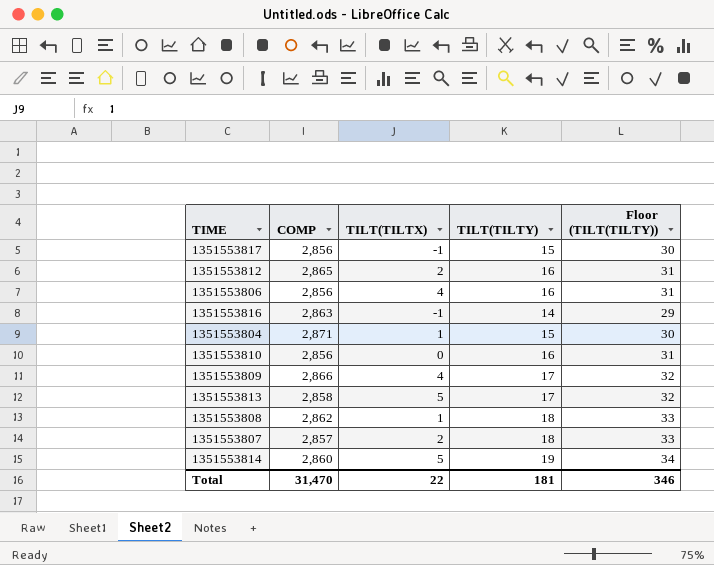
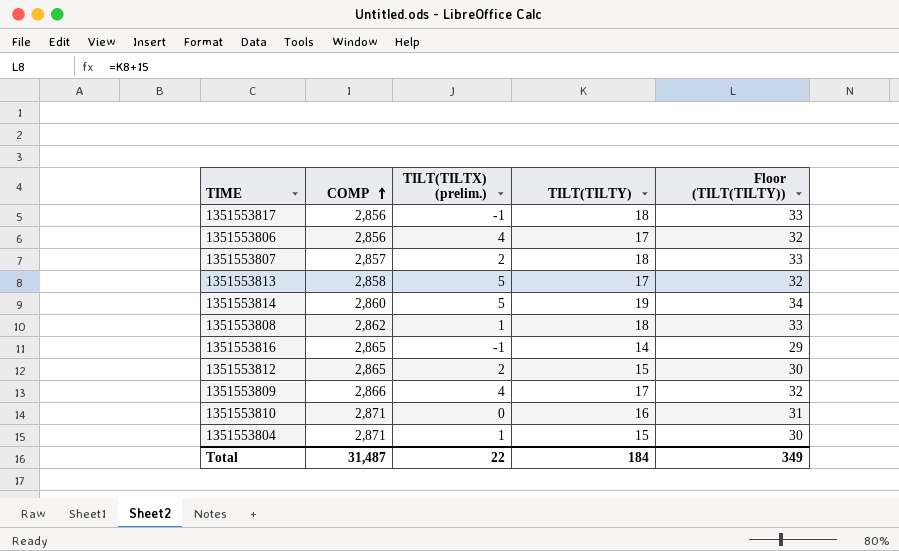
row order: none -> COMP ascending
column name: TILT(TILTX) -> TILT(TILTX) (prelim.)
1351553817 | TILT(TILTY): 15 -> 18
1351553817 | Floor (TILT(TILTY)): 30 -> 33
1351553806 | TILT(TILTY): 16 -> 17
1351553806 | Floor (TILT(TILTY)): 31 -> 32
1351553816 | COMP: 2,863 -> 2,865
1351553812 | TILT(TILTY): 16 -> 15
1351553812 | Floor (TILT(TILTY)): 31 -> 30
1351553810 | COMP: 2,856 -> 2,871
Total | COMP: 31,470 -> 31,487
Total | TILT(TILTY): 181 -> 184
Total | Floor (TILT(TILTY)): 346 -> 349

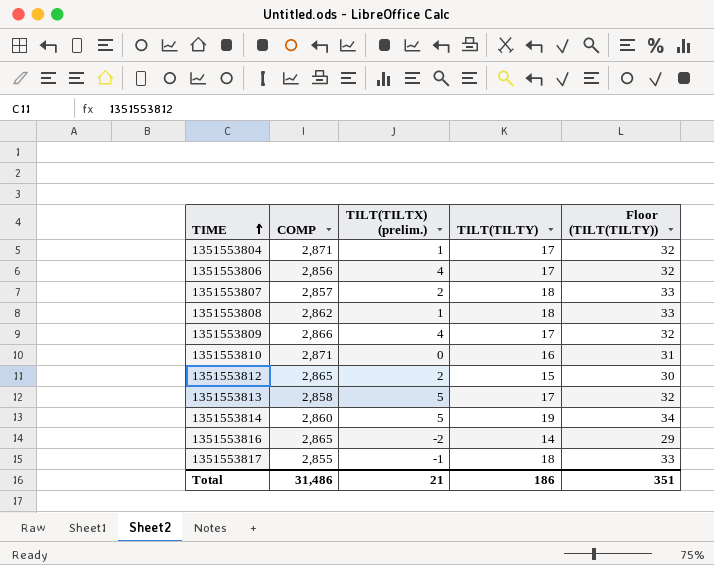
row order: COMP ascending -> TIME ascending
1351553804 | TILT(TILTY): 15 -> 17
1351553804 | Floor (TILT(TILTY)): 30 -> 32
1351553816 | TILT(TILTX) (prelim.): -1 -> -2
1351553817 | COMP: 2,856 -> 2,855
Total | COMP: 31,487 -> 31,486
Total | TILT(TILTX) (prelim.): 22 -> 21
Total | TILT(TILTY): 184 -> 186
Total | Floor (TILT(TILTY)): 349 -> 351

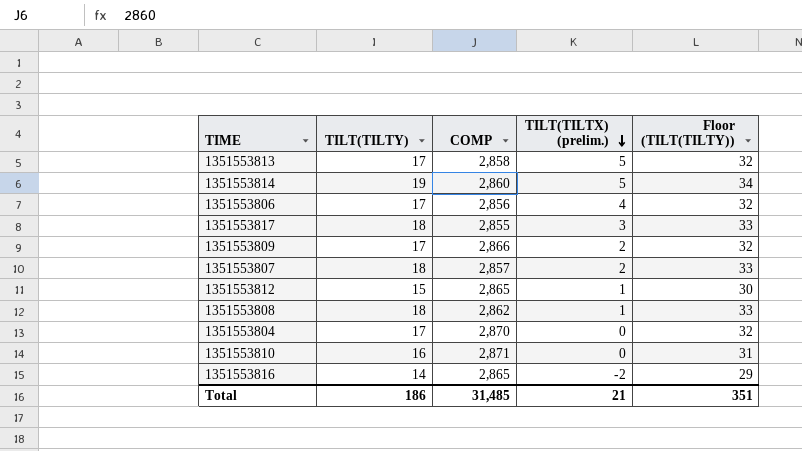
row order: TIME ascending -> TILT(TILTX) (prelim.) descending
column TILT(TILTY) | position: 4 -> 2
1351553817 | TILT(TILTX) (prelim.): -1 -> 3
1351553809 | TILT(TILTX) (prelim.): 4 -> 2
1351553812 | TILT(TILTX) (prelim.): 2 -> 1
1351553804 | COMP: 2,871 -> 2,870
1351553804 | TILT(TILTX) (prelim.): 1 -> 0
Total | COMP: 31,486 -> 31,485

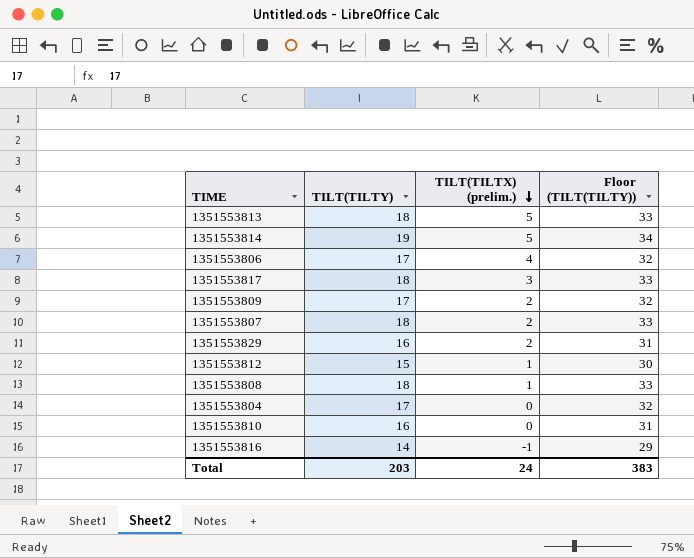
column COMP | position: 3 -> none
1351553813 | TILT(TILTY): 17 -> 18
1351553813 | Floor (TILT(TILTY)): 32 -> 33
row 1351553829: none -> 16 | 2 | 31
1351553816 | TILT(TILTX) (prelim.): -2 -> -1
Total | TILT(TILTY): 186 -> 203
Total | TILT(TILTX) (prelim.): 21 -> 24
Total | Floor (TILT(TILTY)): 351 -> 383

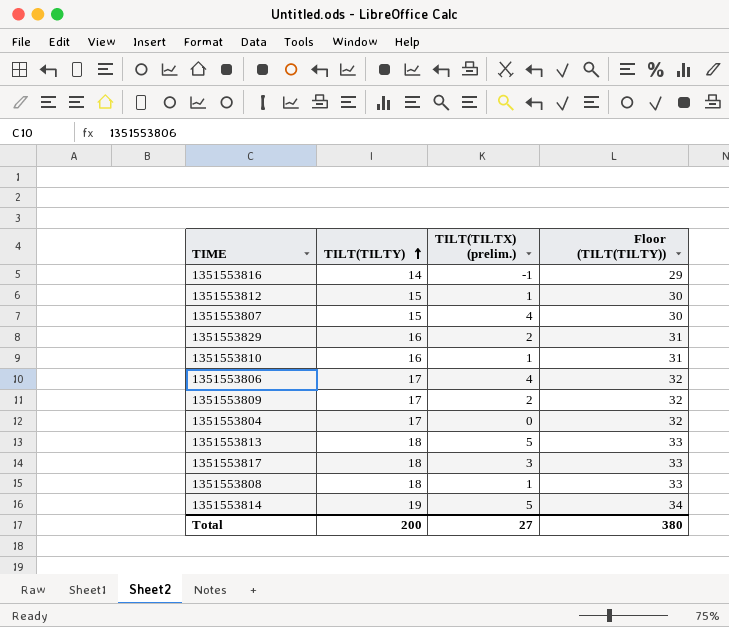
row order: TILT(TILTX) (prelim.) descending -> TILT(TILTY) ascending
1351553807 | TILT(TILTY): 18 -> 15
1351553807 | TILT(TILTX) (prelim.): 2 -> 4
1351553807 | Floor (TILT(TILTY)): 33 -> 30
1351553810 | TILT(TILTX) (prelim.): 0 -> 1
Total | TILT(TILTY): 203 -> 200
Total | TILT(TILTX) (prelim.): 24 -> 27
Total | Floor (TILT(TILTY)): 383 -> 380

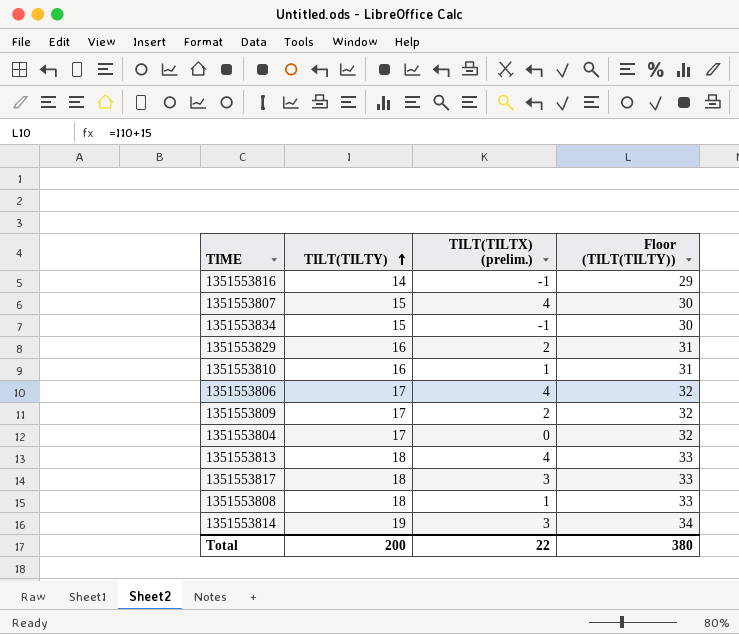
row 1351553812: 15 | 1 | 30 -> none
row 1351553834: none -> 15 | -1 | 30
1351553813 | TILT(TILTX) (prelim.): 5 -> 4
1351553814 | TILT(TILTX) (prelim.): 5 -> 3
Total | TILT(TILTX) (prelim.): 27 -> 22

